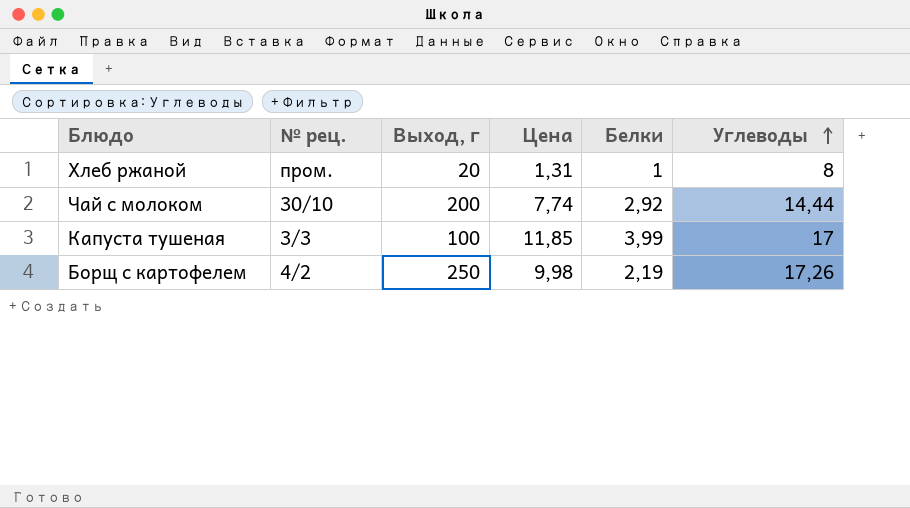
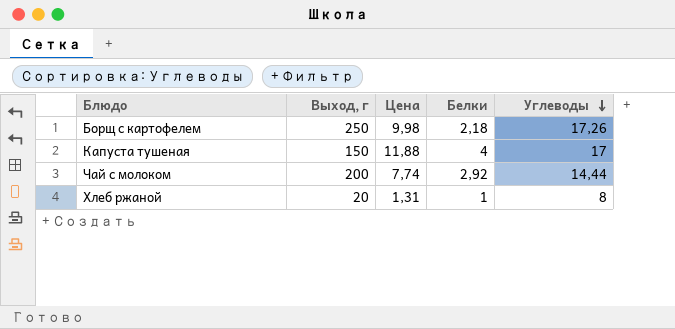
row order: Углеводы ascending -> Углеводы descending
column № рец. | position: 2 -> none
Борщ с картофелем | Белки: 2,19 -> 2,18
Капуста тушеная | Выход, г: 100 -> 150
Капуста тушеная | Цена: 11,85 -> 11,88
Капуста тушеная | Белки: 3,99 -> 4

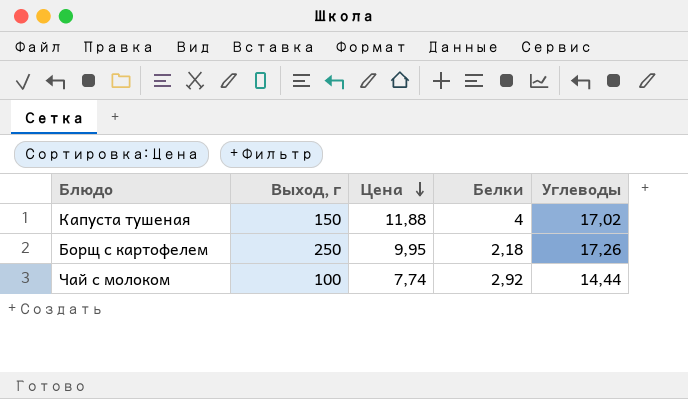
row order: Углеводы descending -> Цена descending
row Хлеб ржаной: 20 | 1,31 | 1 | 8 -> none
Капуста тушеная | Углеводы: 17 -> 17,02
Борщ с картофелем | Цена: 9,98 -> 9,95
Чай с молоком | Выход, г: 200 -> 100

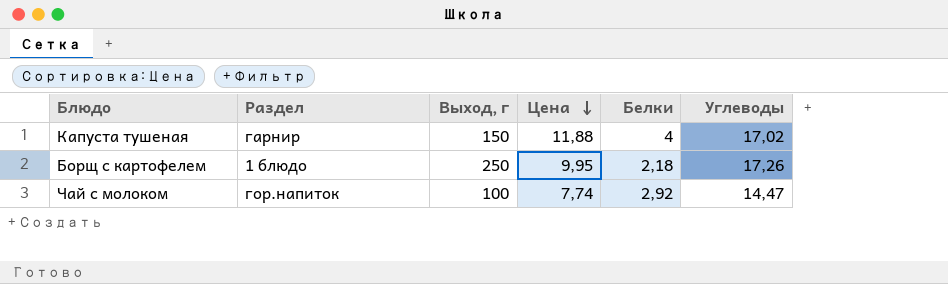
column Раздел | position: none -> 2
Чай с молоком | Углеводы: 14,44 -> 14,47

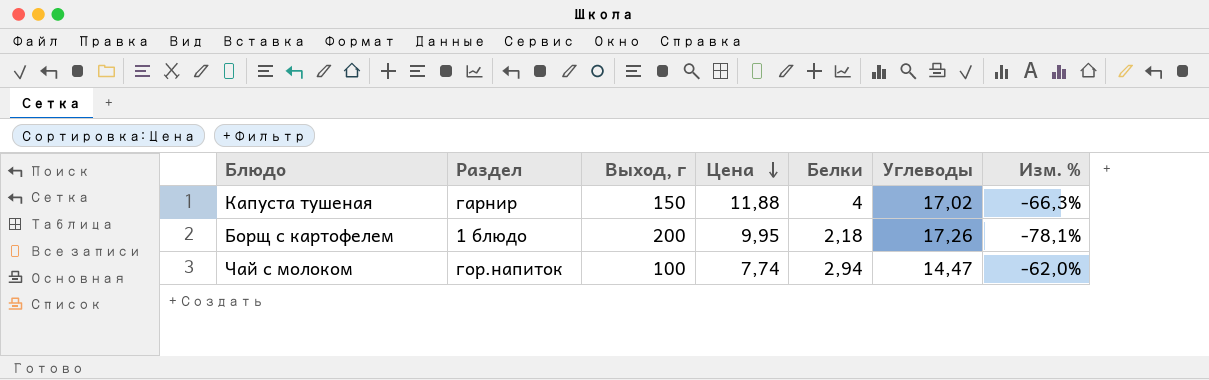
column Изм. % | formula: none -> ([Белки] - [Цена]) / [Цена]
Борщ с картофелем | Выход, г: 250 -> 200
Чай с молоком | Белки: 2,92 -> 2,94

